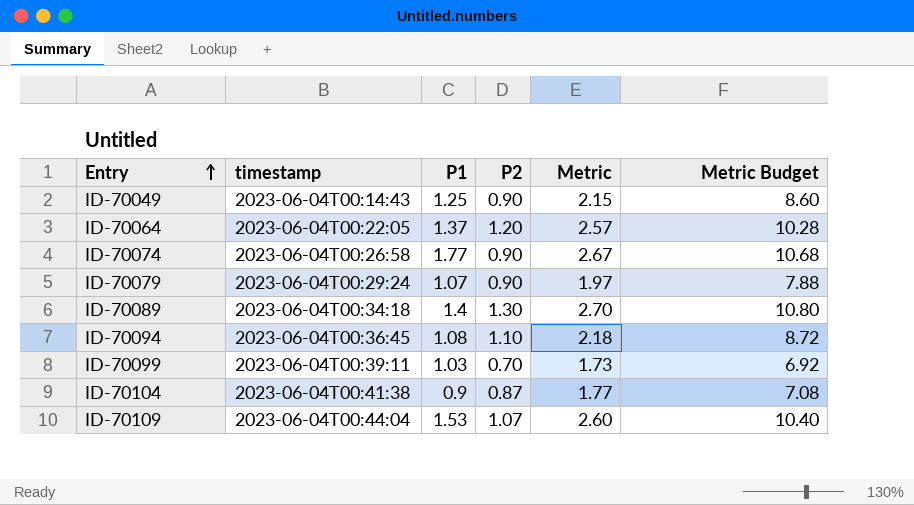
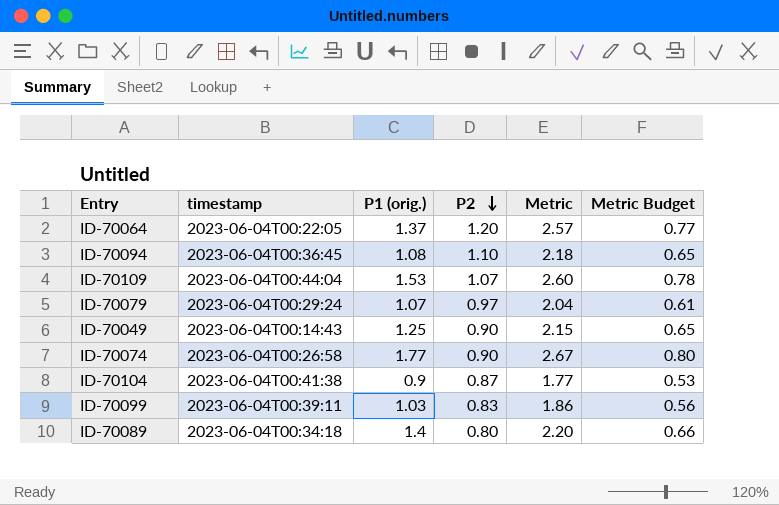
row order: Entry ascending -> P2 descending
column name: P1 -> P1 (orig.)
column Metric Budget | formula: [Metric] * 4 -> [Metric] * 0.3
ID-70079 | P2: 0.90 -> 0.97
ID-70079 | Metric: 1.97 -> 2.04
ID-70099 | P2: 0.70 -> 0.83
ID-70099 | Metric: 1.73 -> 1.86
ID-70089 | P2: 1.30 -> 0.80
ID-70089 | Metric: 2.70 -> 2.20

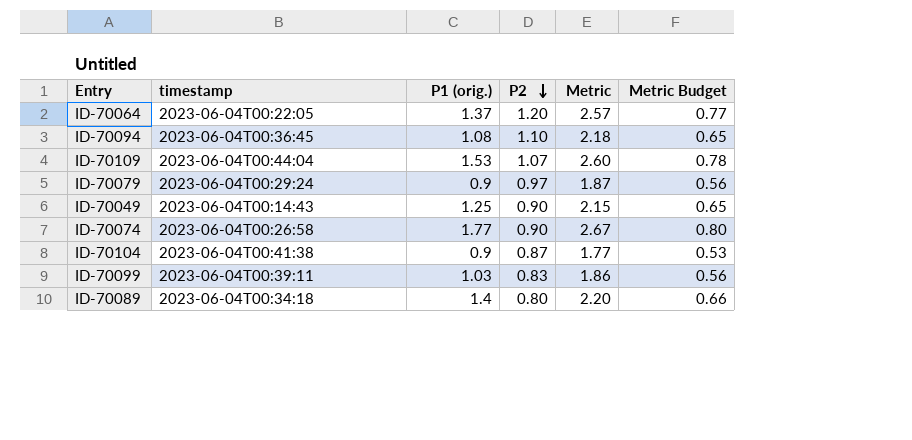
ID-70079 | P1 (orig.): 1.07 -> 0.9
ID-70079 | Metric: 2.04 -> 1.87
ID-70079 | Metric Budget: 0.61 -> 0.56

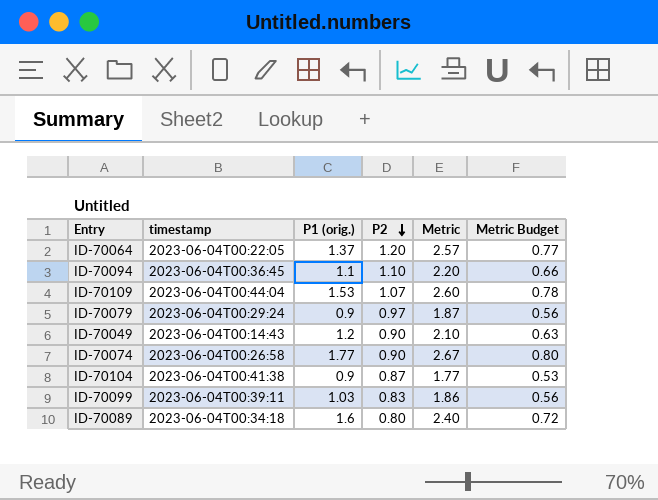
ID-70094 | P1 (orig.): 1.08 -> 1.1
ID-70094 | Metric: 2.18 -> 2.20
ID-70094 | Metric Budget: 0.65 -> 0.66
ID-70049 | P1 (orig.): 1.25 -> 1.2
ID-70049 | Metric: 2.15 -> 2.10
ID-70049 | Metric Budget: 0.65 -> 0.63
ID-70089 | P1 (orig.): 1.4 -> 1.6
ID-70089 | Metric: 2.20 -> 2.40
ID-70089 | Metric Budget: 0.66 -> 0.72

